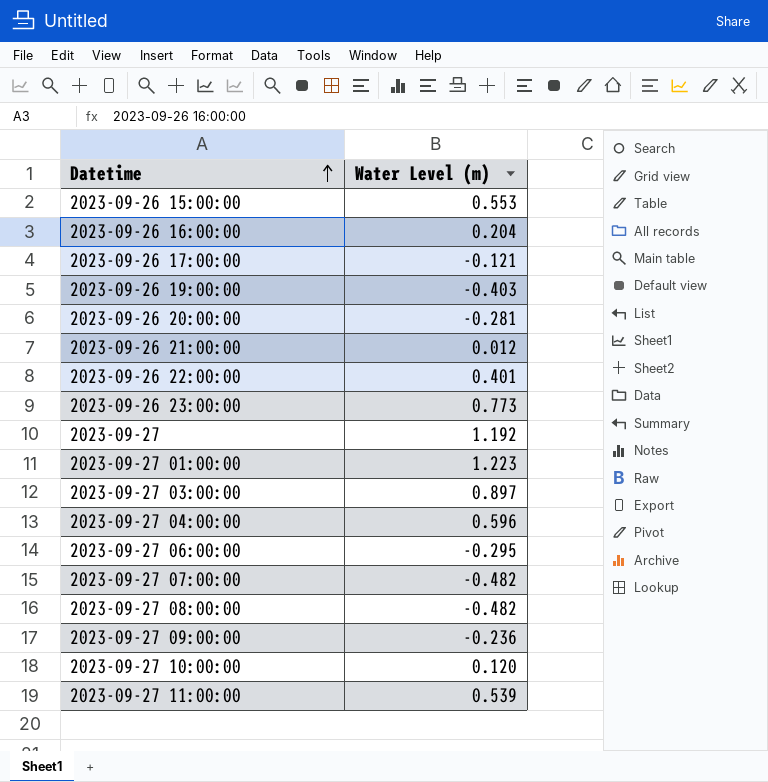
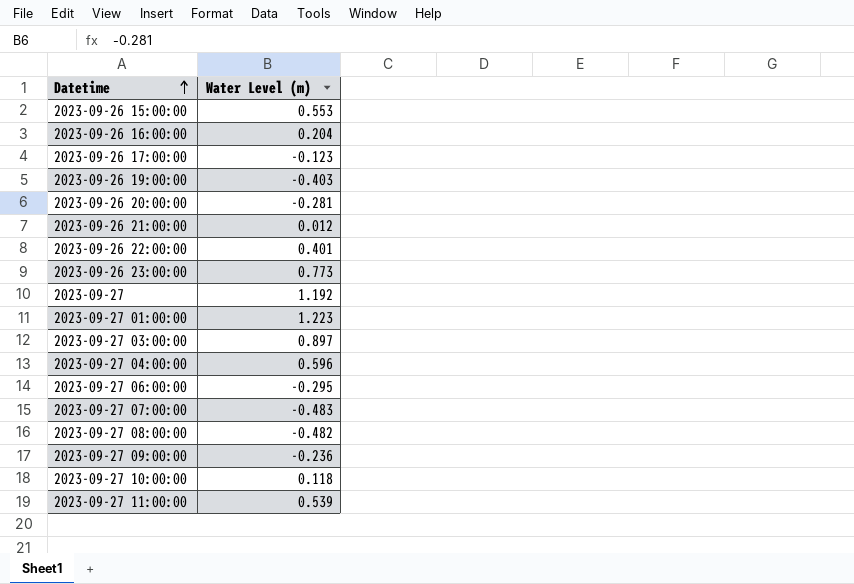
2023-09-26 17:00:00 | Water Level (m): -0.121 -> -0.123
2023-09-27 07:00:00 | Water Level (m): -0.482 -> -0.483
2023-09-27 10:00:00 | Water Level (m): 0.120 -> 0.118

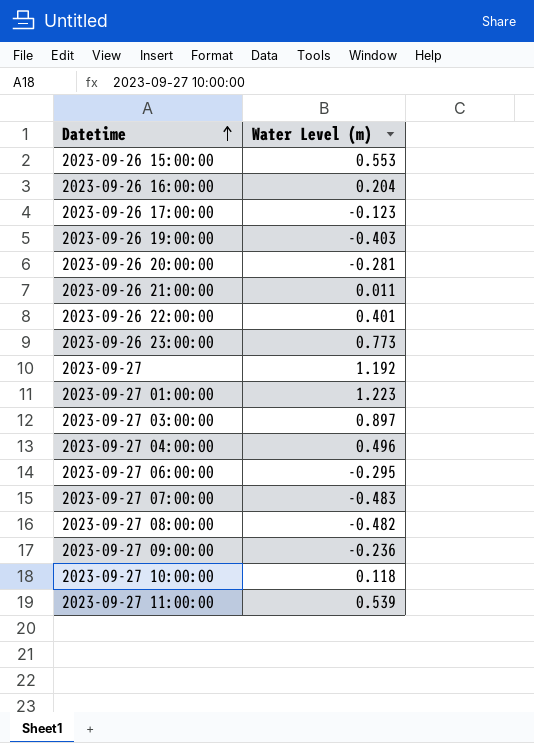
2023-09-26 21:00:00 | Water Level (m): 0.012 -> 0.011
2023-09-27 04:00:00 | Water Level (m): 0.596 -> 0.496

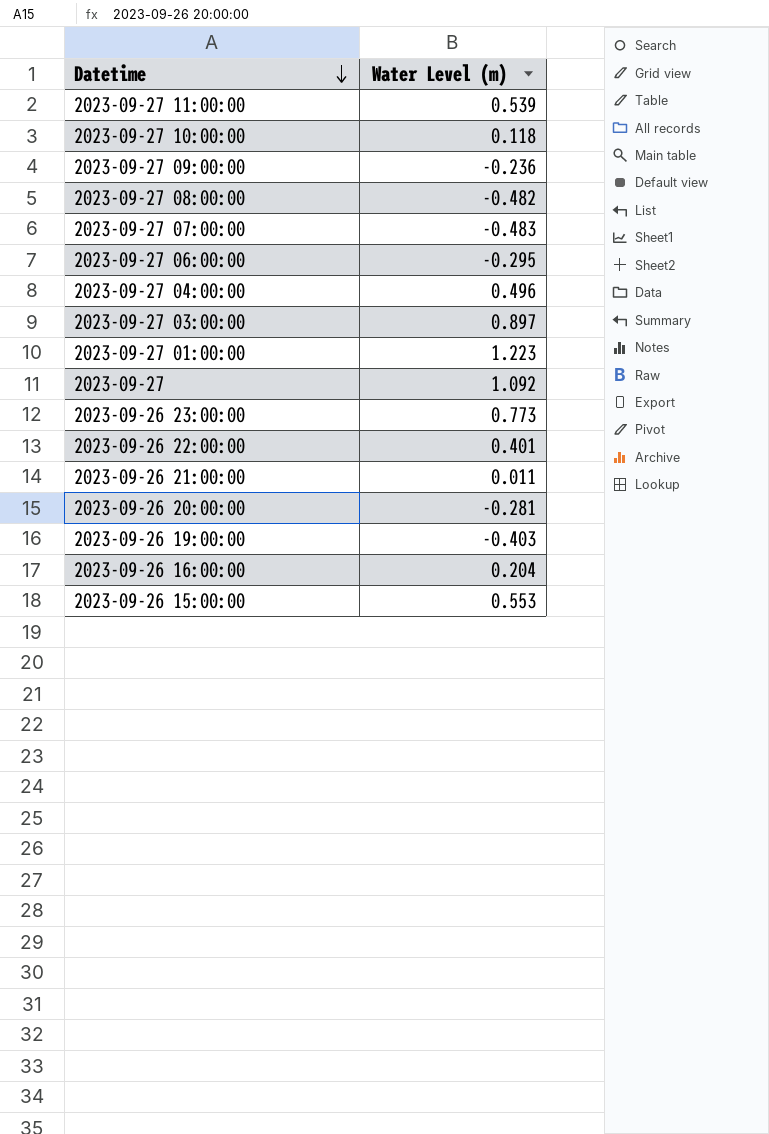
row order: Datetime ascending -> Datetime descending
row 2023-09-26 17:00:00: -0.123 -> none
2023-09-27 | Water Level (m): 1.192 -> 1.092

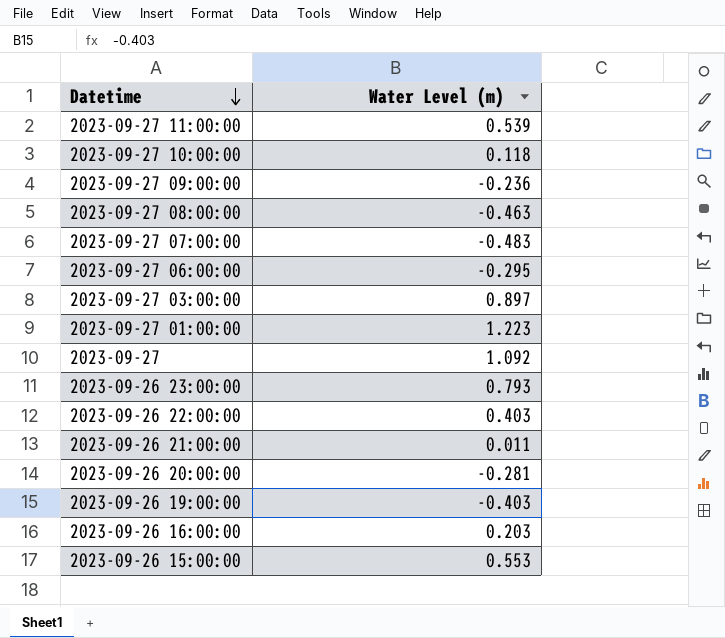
row 2023-09-27 04:00:00: 0.496 -> none
2023-09-27 08:00:00 | Water Level (m): -0.482 -> -0.463
2023-09-26 23:00:00 | Water Level (m): 0.773 -> 0.793
2023-09-26 22:00:00 | Water Level (m): 0.401 -> 0.403
2023-09-26 16:00:00 | Water Level (m): 0.204 -> 0.203

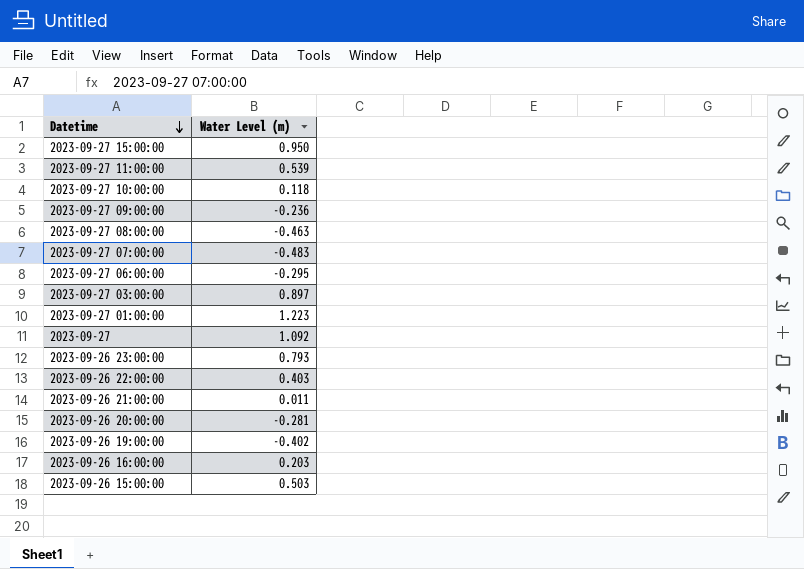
row 2023-09-27 15:00:00: none -> 0.950
2023-09-26 19:00:00 | Water Level (m): -0.403 -> -0.402
2023-09-26 15:00:00 | Water Level (m): 0.553 -> 0.503

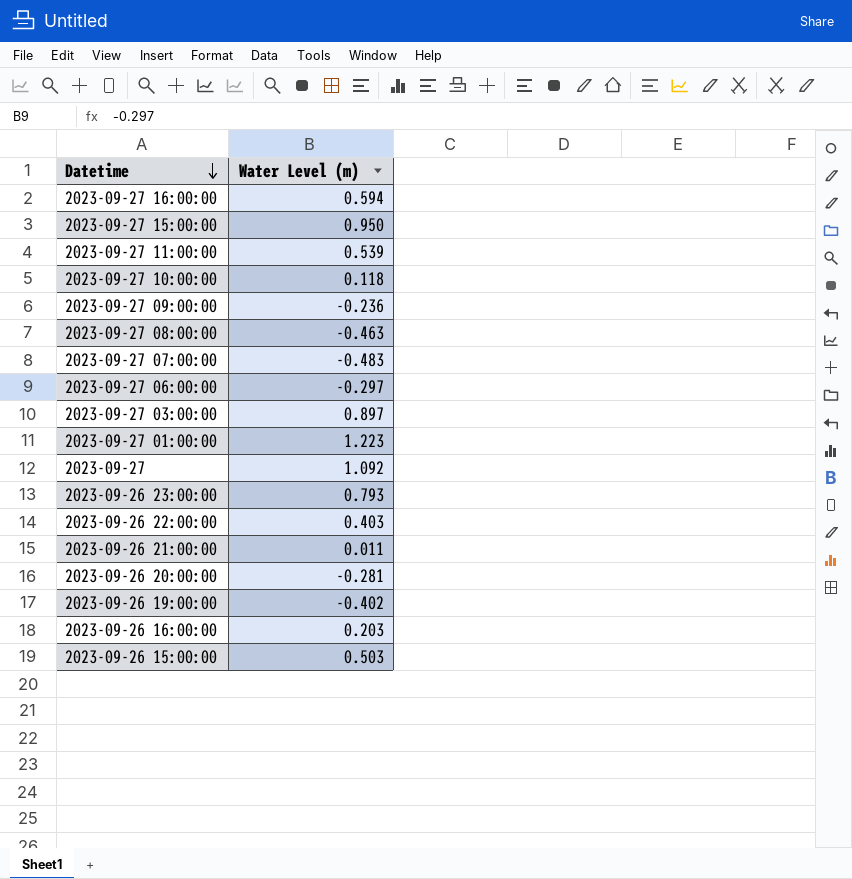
row 2023-09-27 16:00:00: none -> 0.594
2023-09-27 06:00:00 | Water Level (m): -0.295 -> -0.297

